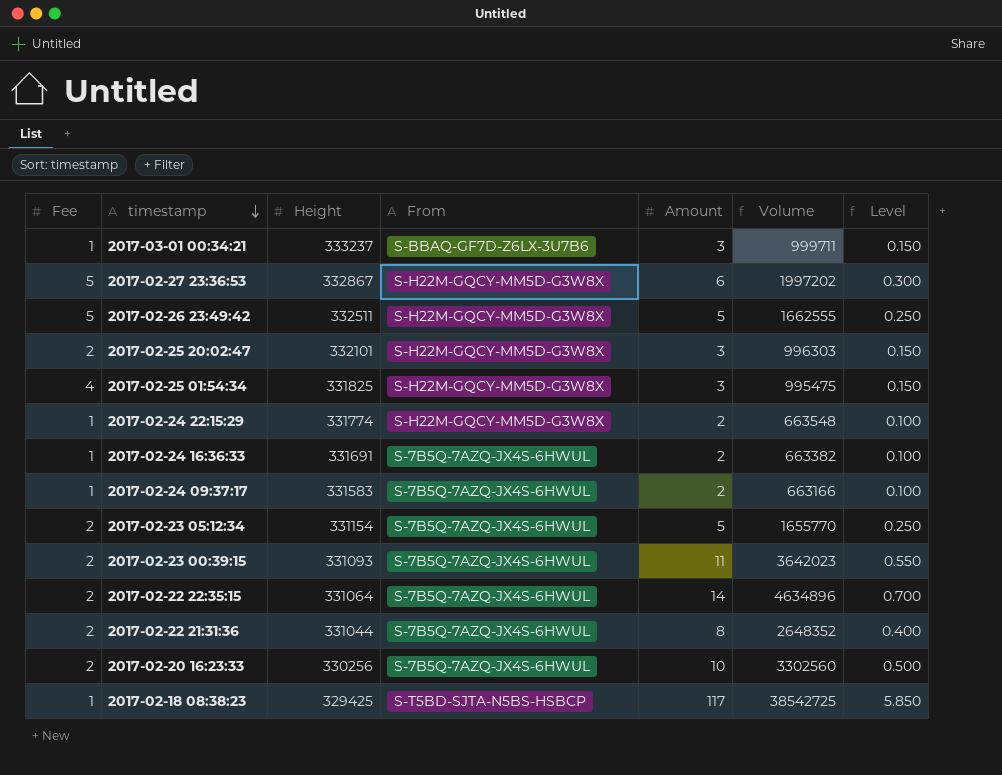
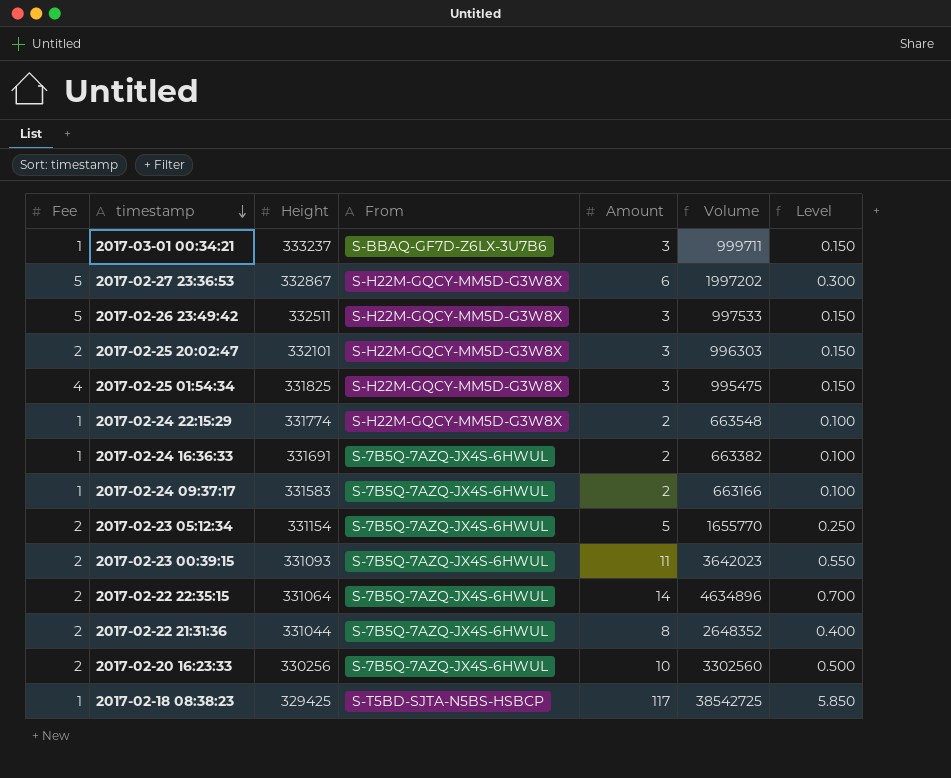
2017-02-26 23:49:42 | Amount: 5 -> 3
2017-02-26 23:49:42 | Volume: 1662555 -> 997533
2017-02-26 23:49:42 | Level: 0.250 -> 0.150

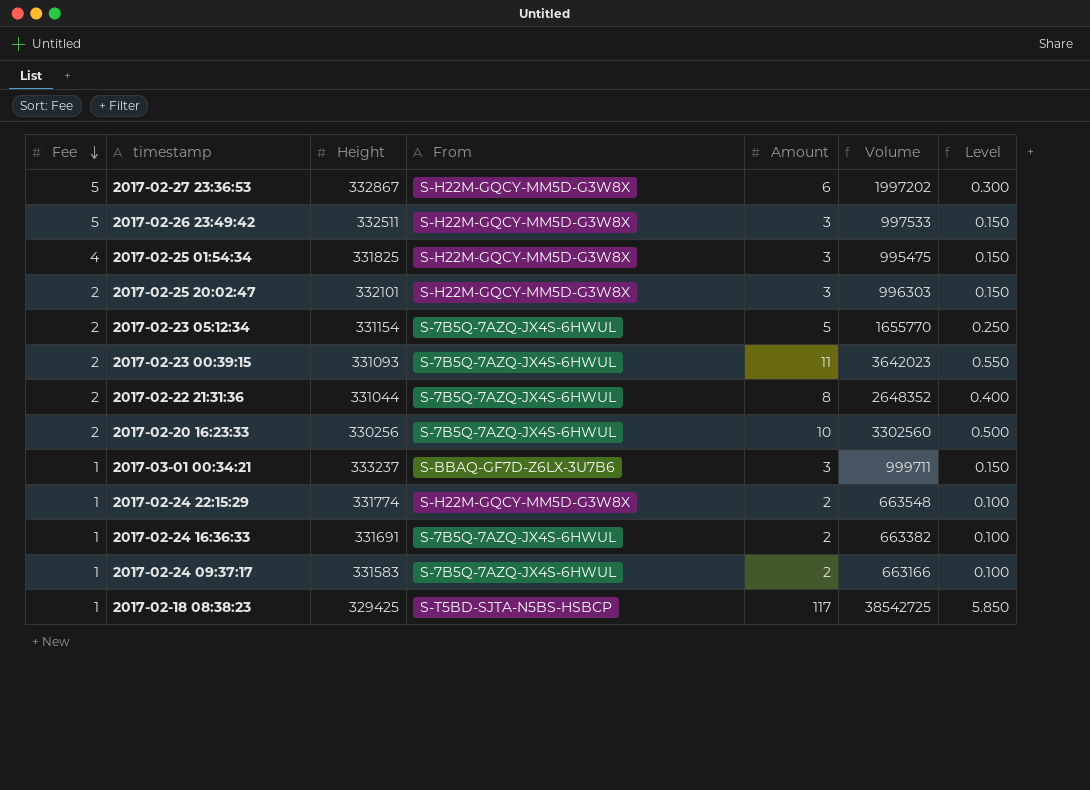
row order: timestamp descending -> Fee descending
row 2017-02-22 22:35:15: 2 | 331064 | S-7B5Q-7AZQ-JX4S-6HWUL | 14 | 4634896 | 0.700 -> none

